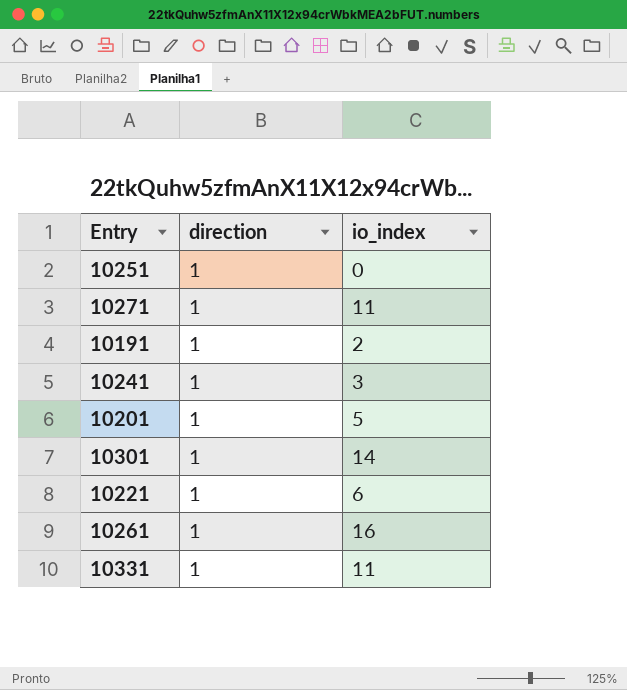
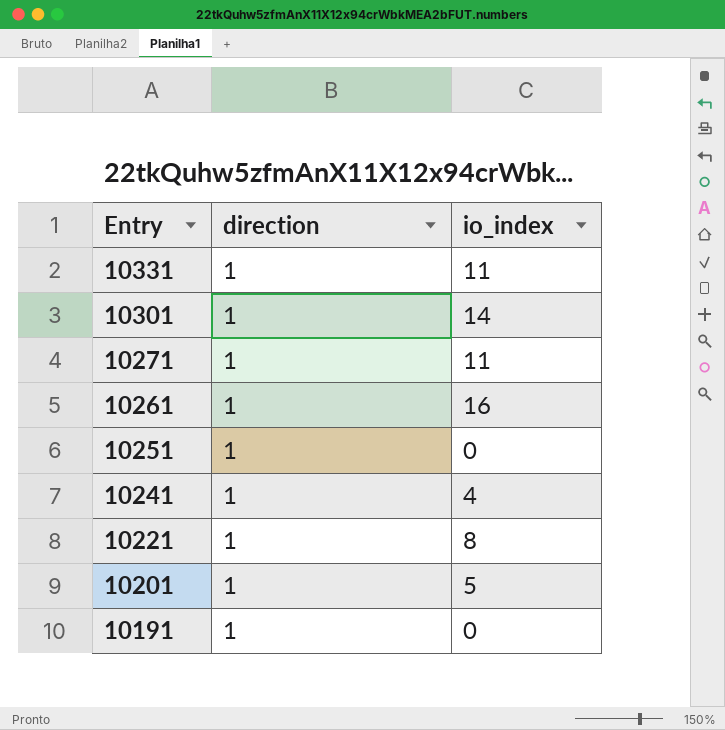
row order: none -> Entry descending
10241 | io_index: 3 -> 4
10221 | io_index: 6 -> 8
10191 | io_index: 2 -> 0

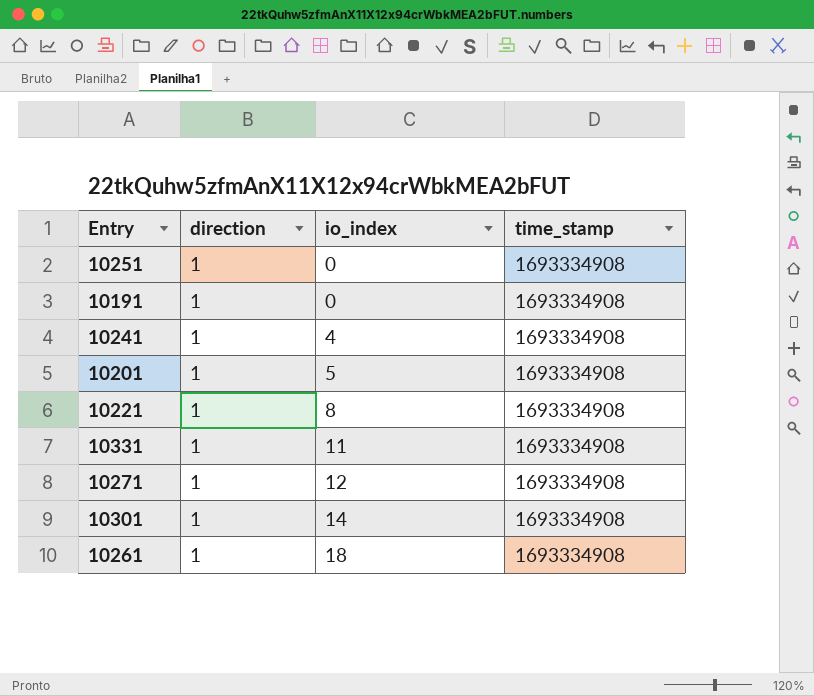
row order: Entry descending -> io_index ascending
column time_stamp | position: none -> 4
10271 | io_index: 11 -> 12
10261 | io_index: 16 -> 18

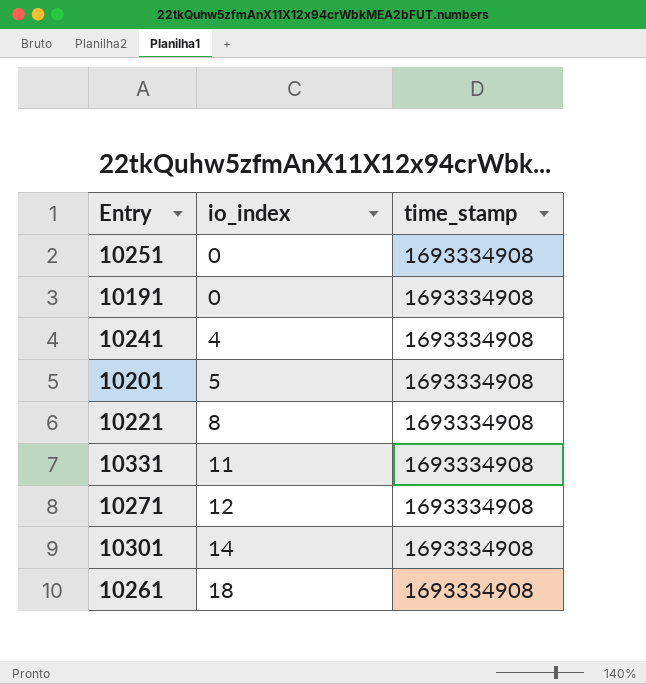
column direction | position: 2 -> none

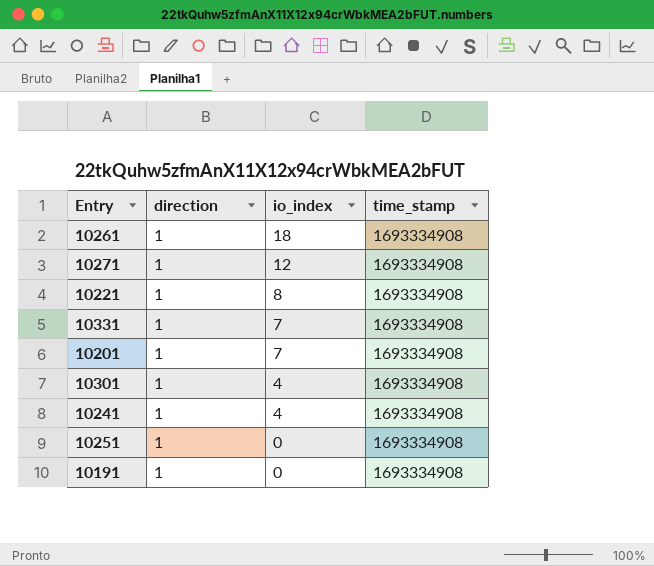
row order: io_index ascending -> io_index descending
column direction | position: none -> 2
10331 | io_index: 11 -> 7
10201 | io_index: 5 -> 7
10301 | io_index: 14 -> 4

